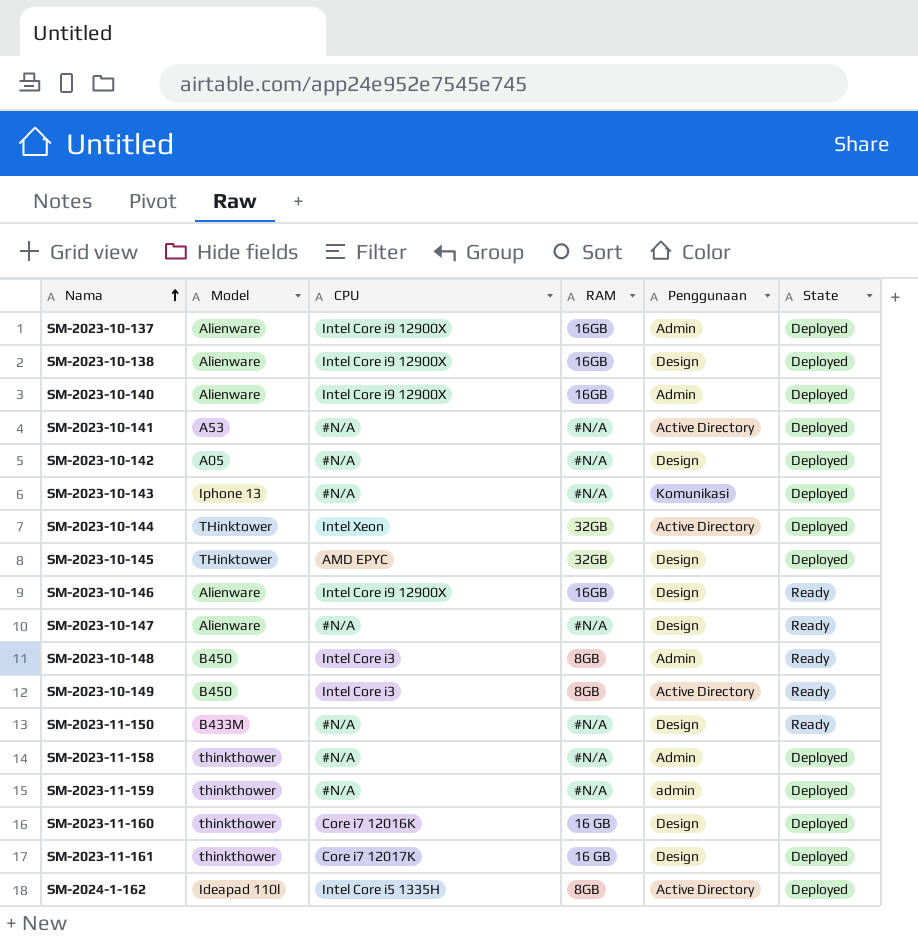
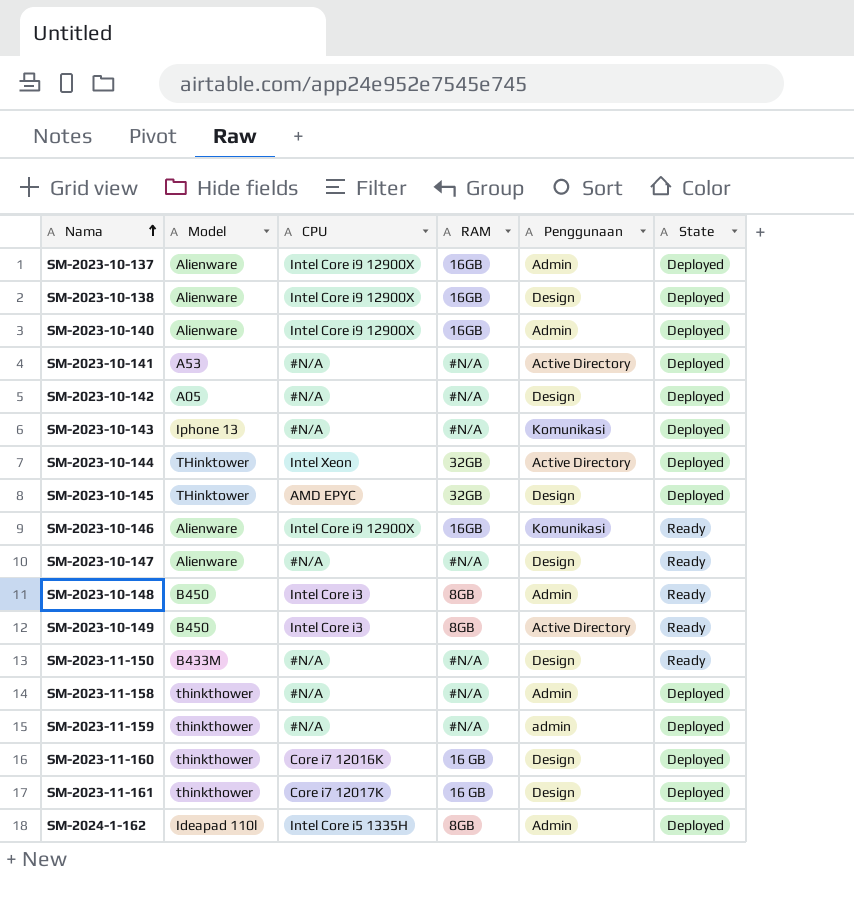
SM-2023-10-146 | Penggunaan: Design -> Komunikasi
SM-2024-1-162 | Penggunaan: Active Directory -> Admin

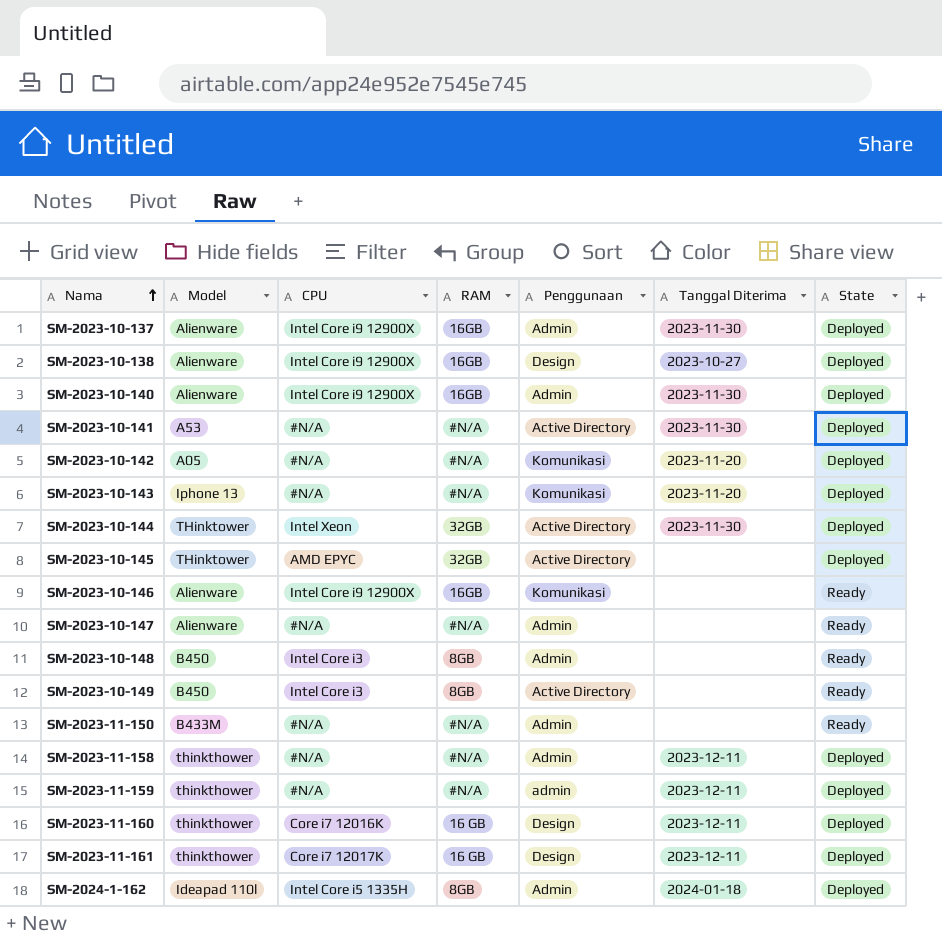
column Tanggal Diterima | position: none -> 6
SM-2023-10-142 | Penggunaan: Design -> Komunikasi
SM-2023-10-145 | Penggunaan: Design -> Active Directory
SM-2023-10-147 | Penggunaan: Design -> Admin
SM-2023-11-150 | Penggunaan: Design -> Admin

